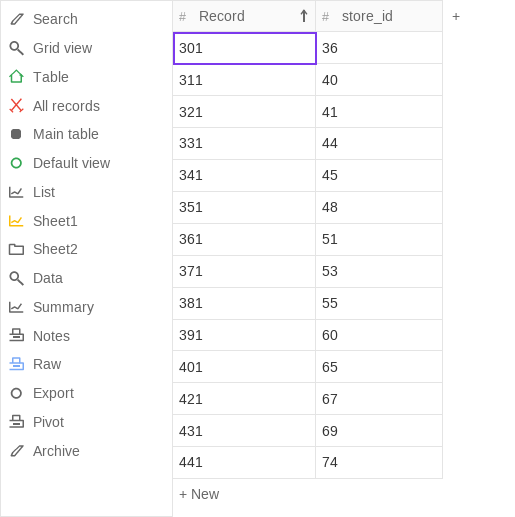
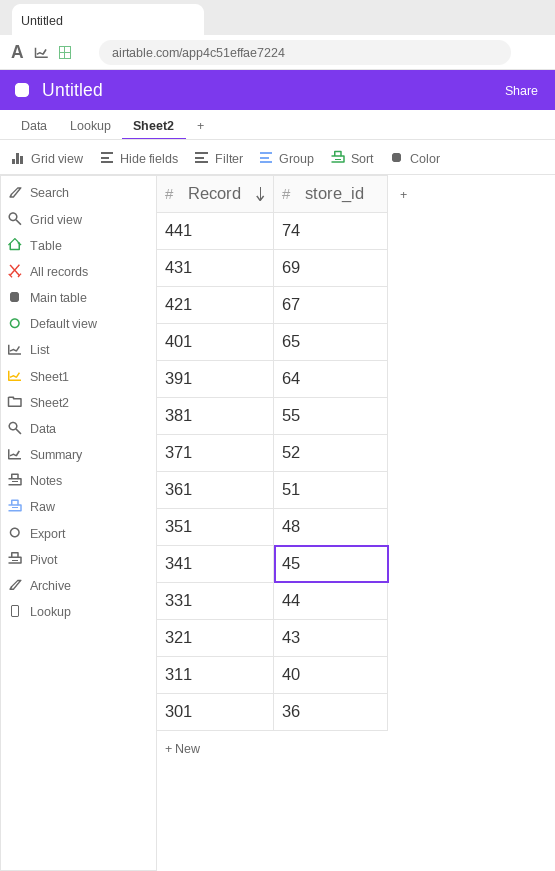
row order: Record ascending -> Record descending
391 | store_id: 60 -> 64
371 | store_id: 53 -> 52
321 | store_id: 41 -> 43

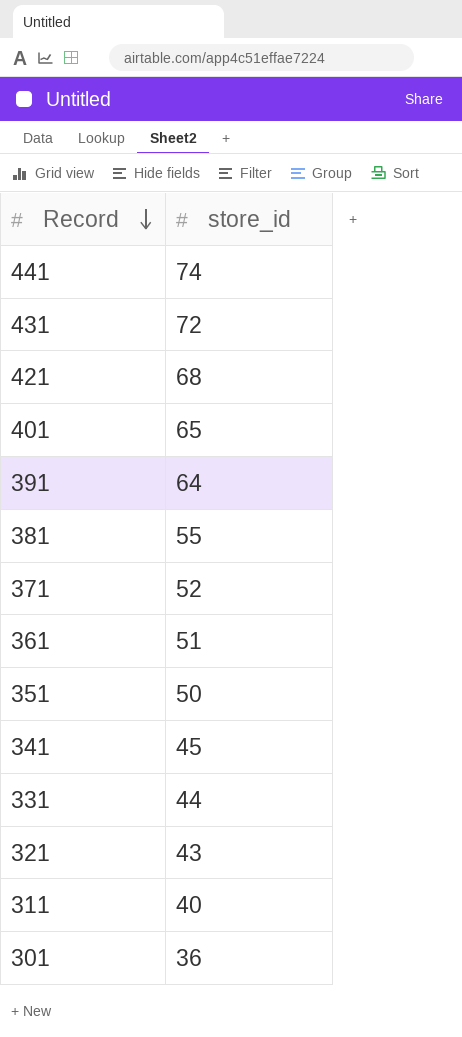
431 | store_id: 69 -> 72
421 | store_id: 67 -> 68
351 | store_id: 48 -> 50

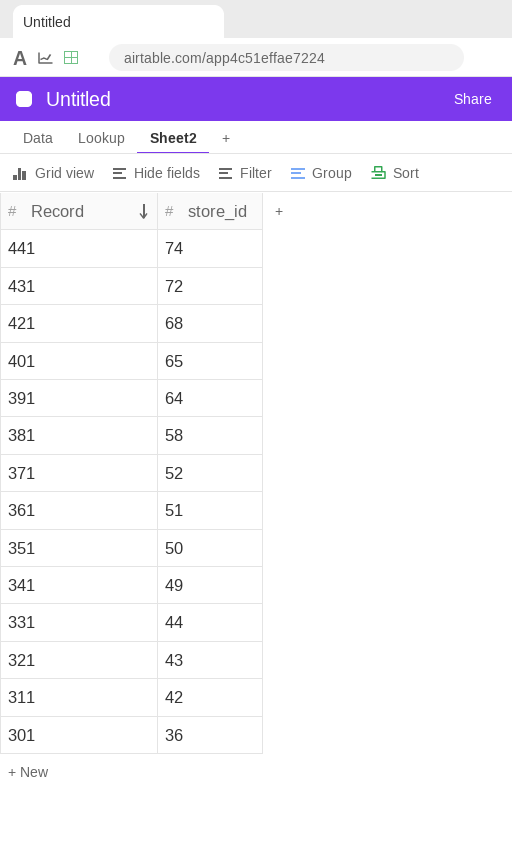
381 | store_id: 55 -> 58
341 | store_id: 45 -> 49
311 | store_id: 40 -> 42

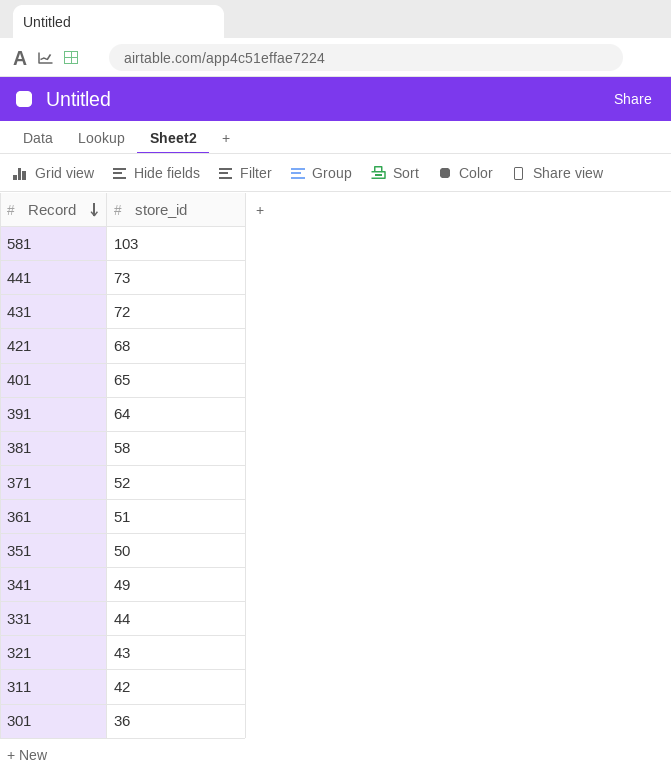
row 581: none -> 103
441 | store_id: 74 -> 73

